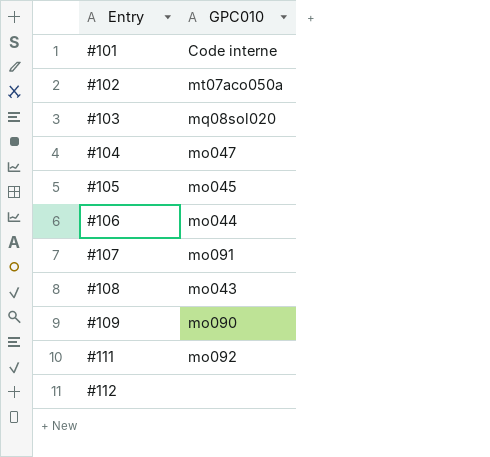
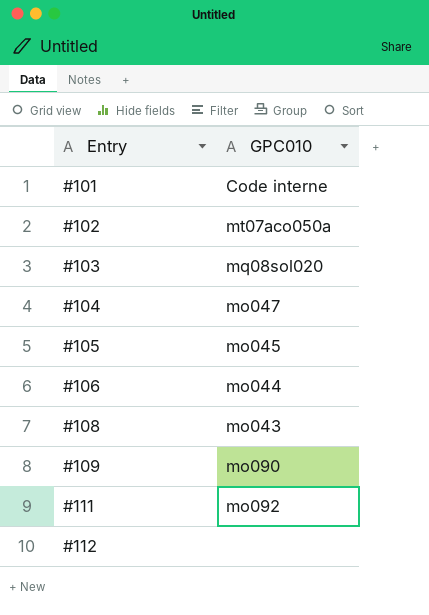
row #107: mo091 -> none

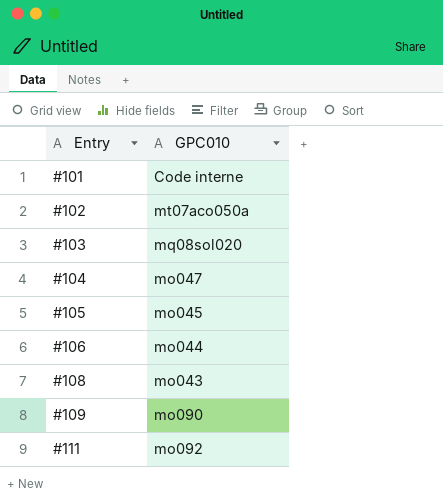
row #112: none -> none

